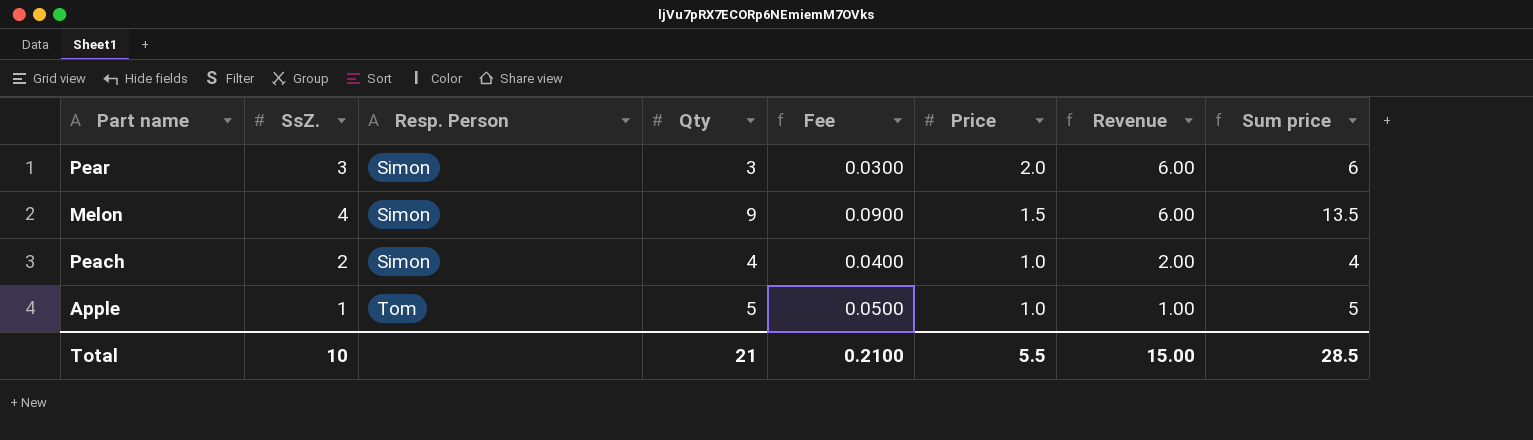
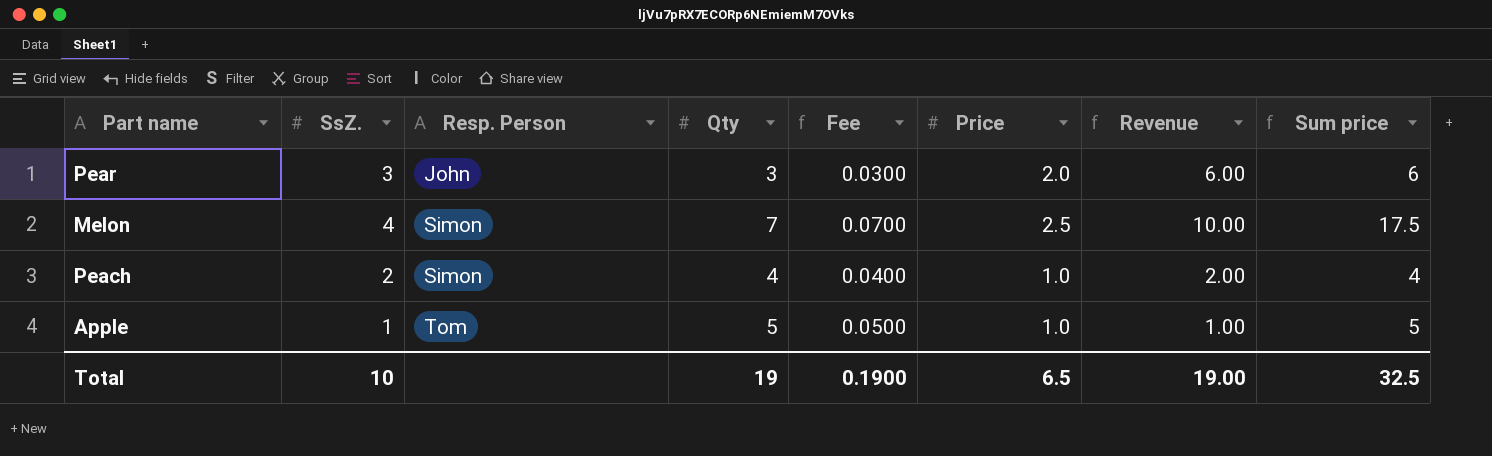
Pear | Resp. Person: Simon -> John
Melon | Qty: 9 -> 7
Melon | Fee: 0.0900 -> 0.0700
Melon | Price: 1.5 -> 2.5
Melon | Revenue: 6.00 -> 10.00
Melon | Sum price: 13.5 -> 17.5
Total | Qty: 21 -> 19
Total | Fee: 0.2100 -> 0.1900
Total | Price: 5.5 -> 6.5
Total | Revenue: 15.00 -> 19.00
Total | Sum price: 28.5 -> 32.5

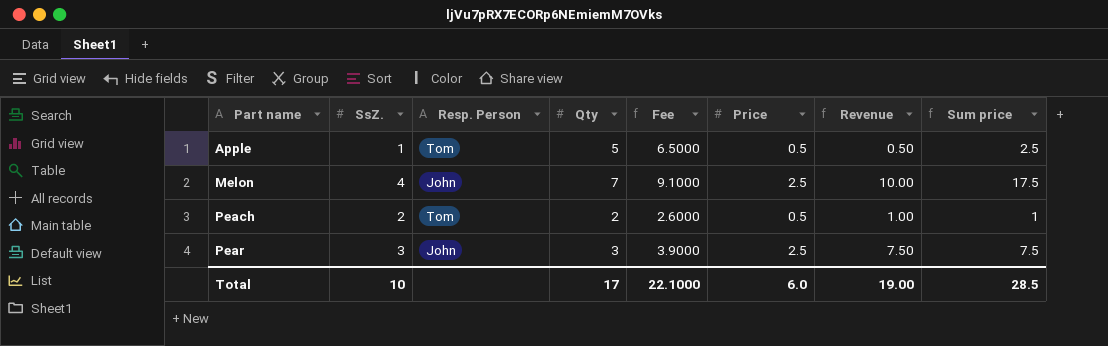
row order: Resp. Person ascending -> Part name ascending
column Fee | formula: [Qty] * 0.01 -> [Qty] * 1.3
Apple | Price: 1.0 -> 0.5
Apple | Revenue: 1.00 -> 0.50
Apple | Sum price: 5 -> 2.5
Melon | Resp. Person: Simon -> John
Peach | Resp. Person: Simon -> Tom
Peach | Qty: 4 -> 2
Peach | Price: 1.0 -> 0.5
Peach | Revenue: 2.00 -> 1.00
Peach | Sum price: 4 -> 1
Pear | Price: 2.0 -> 2.5
Pear | Revenue: 6.00 -> 7.50
Pear | Sum price: 6 -> 7.5
Total | Qty: 19 -> 17
Total | Fee: 0.1900 -> 22.1000
Total | Price: 6.5 -> 6.0
Total | Sum price: 32.5 -> 28.5

